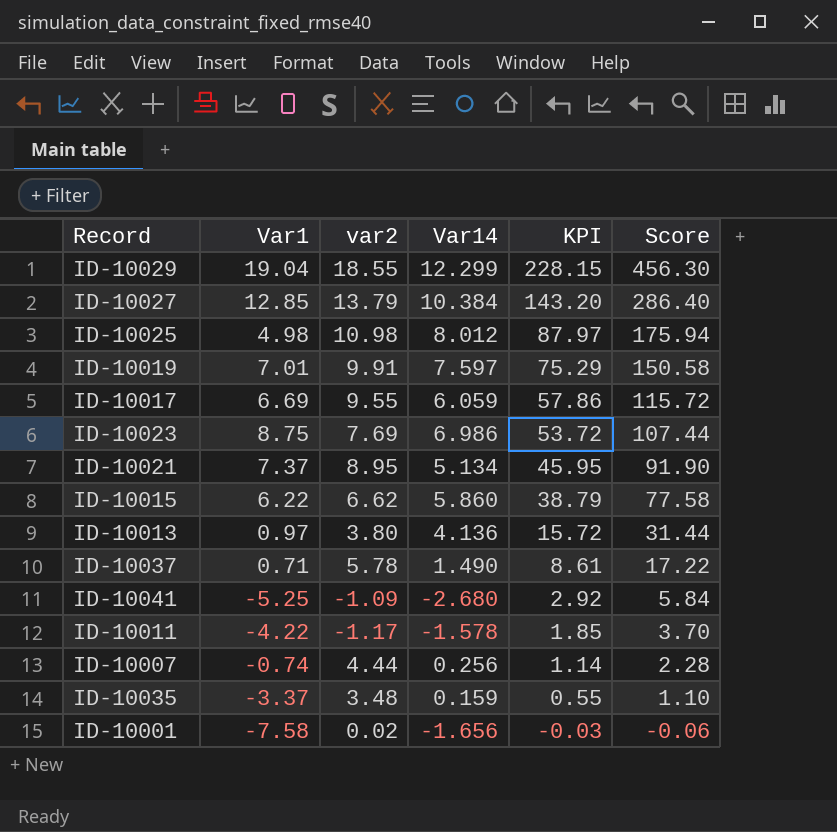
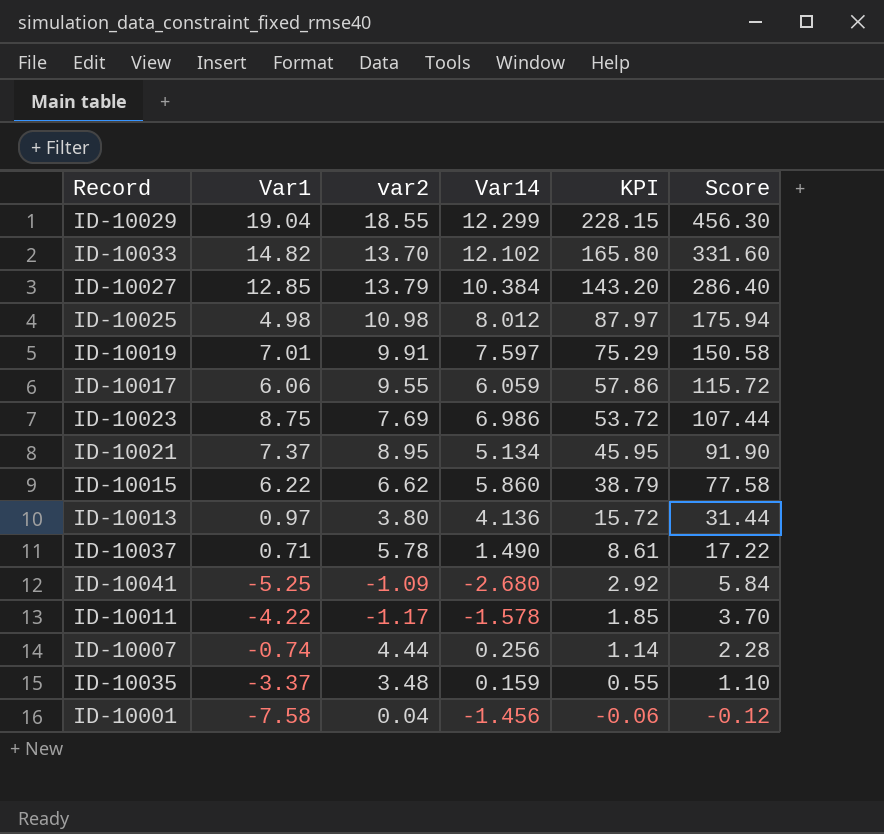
row ID-10033: none -> 14.82 | 13.70 | 12.102 | 165.80 | 331.60
ID-10017 | Var1: 6.69 -> 6.06
ID-10001 | var2: 0.02 -> 0.04
ID-10001 | Var14: -1.656 -> -1.456
ID-10001 | KPI: -0.03 -> -0.06
ID-10001 | Score: -0.06 -> -0.12

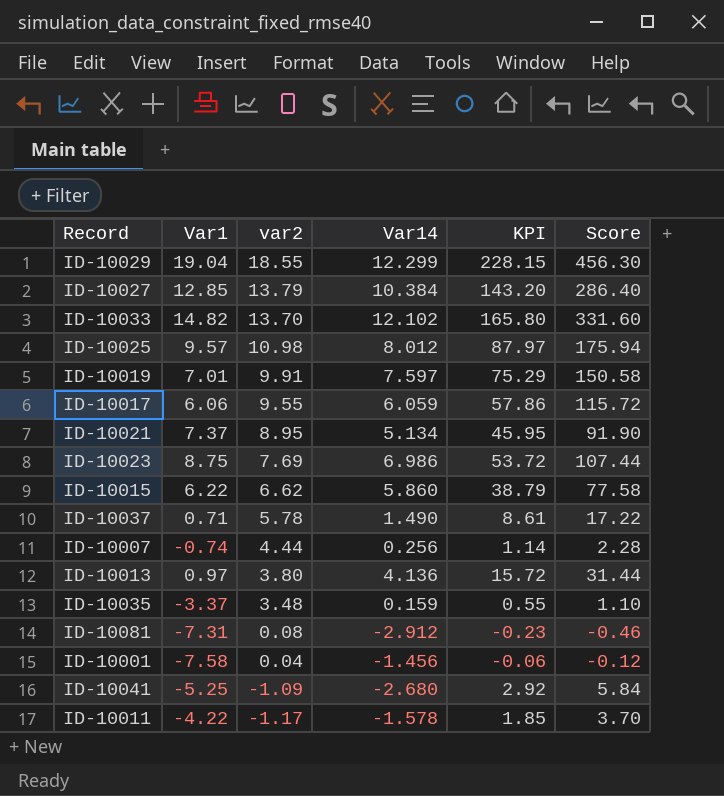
row order: KPI descending -> var2 descending
ID-10025 | Var1: 4.98 -> 9.57
row ID-10081: none -> -7.31 | 0.08 | -2.912 | -0.23 | -0.46

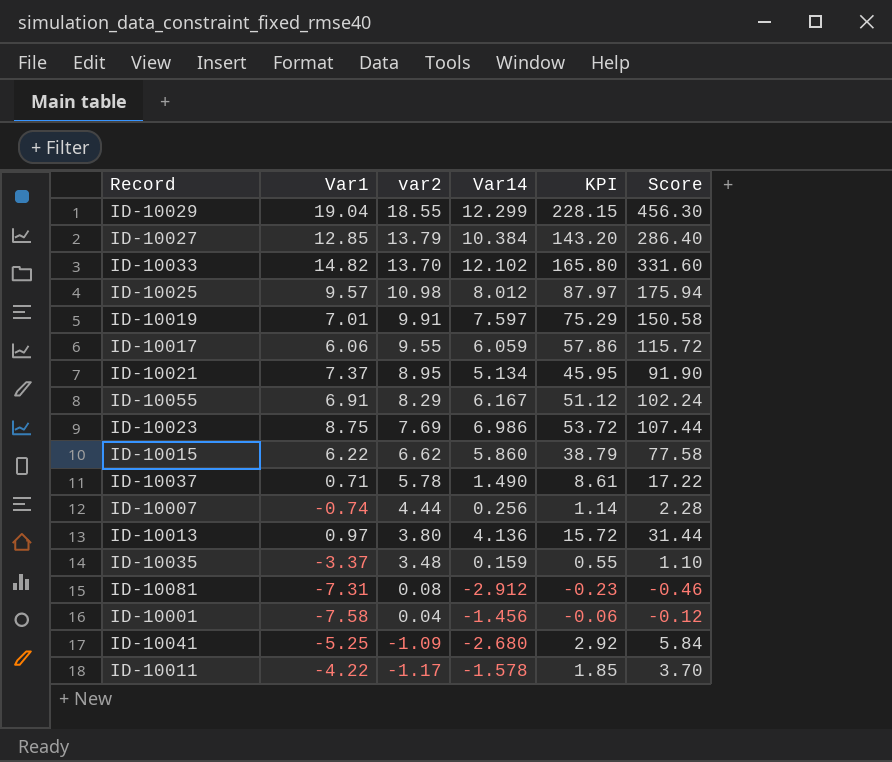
row ID-10055: none -> 6.91 | 8.29 | 6.167 | 51.12 | 102.24

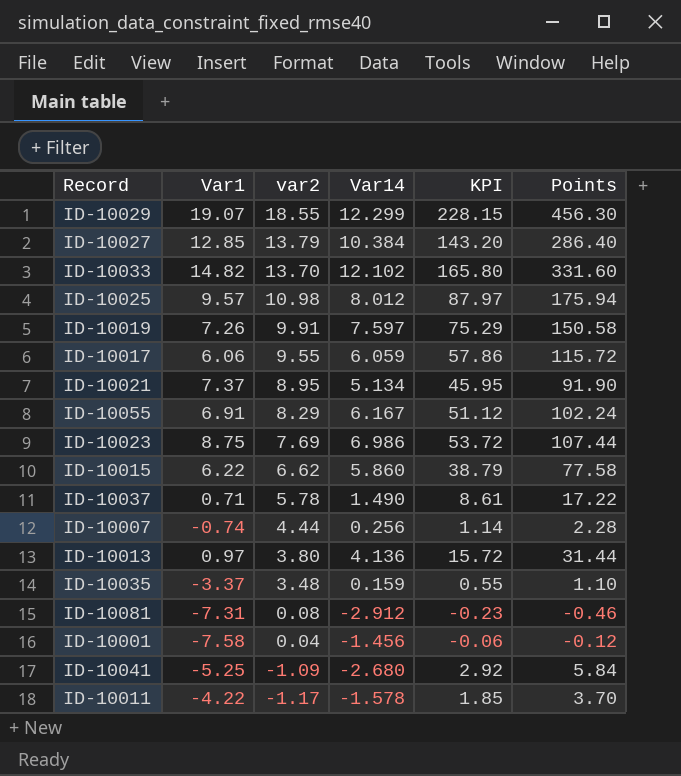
column name: Score -> Points
ID-10029 | Var1: 19.04 -> 19.07
ID-10019 | Var1: 7.01 -> 7.26

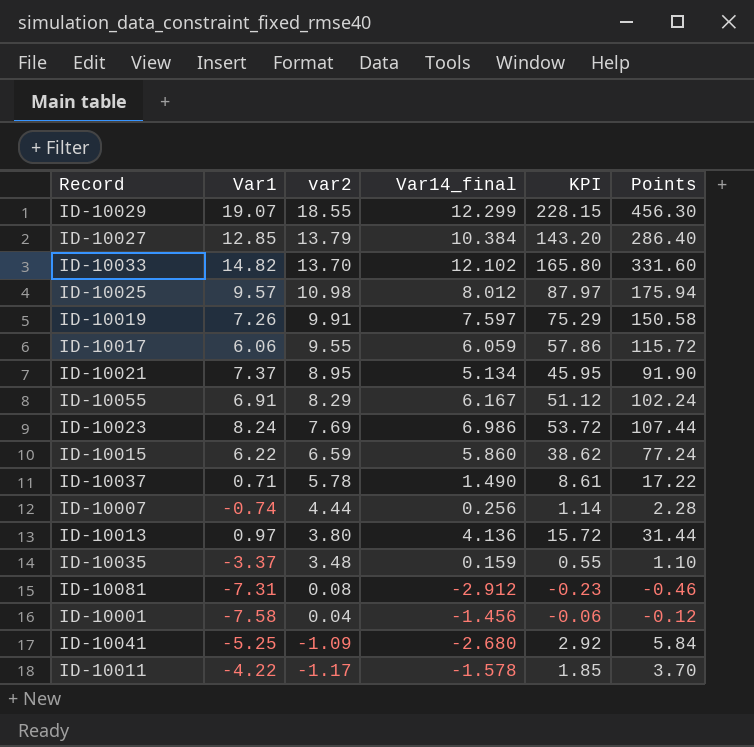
column name: Var14 -> Var14_final
ID-10023 | Var1: 8.75 -> 8.24
ID-10015 | var2: 6.62 -> 6.59
ID-10015 | KPI: 38.79 -> 38.62
ID-10015 | Points: 77.58 -> 77.24

